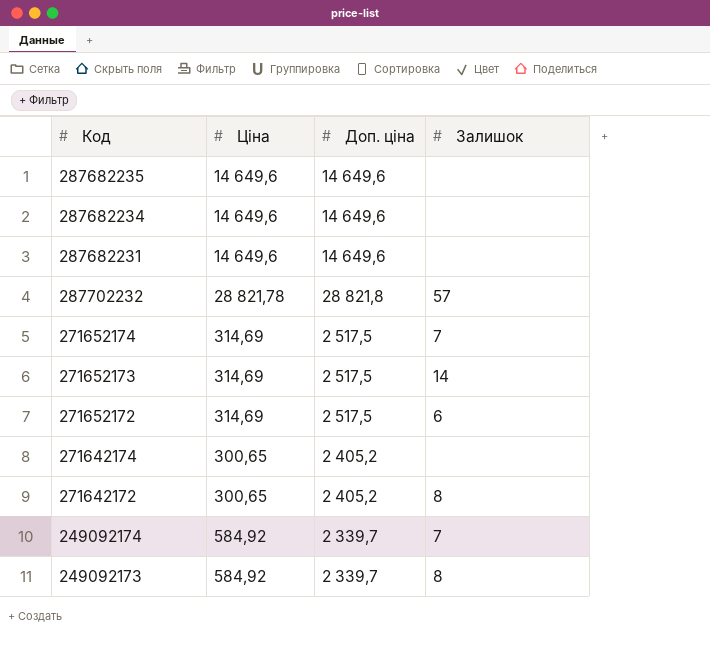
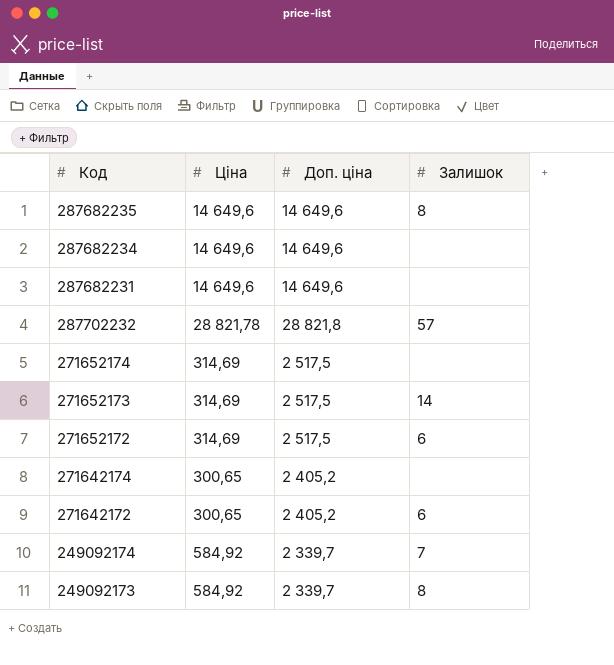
287682235 | Залишок: none -> 8
271652174 | Залишок: 7 -> none
271642172 | Залишок: 8 -> 6

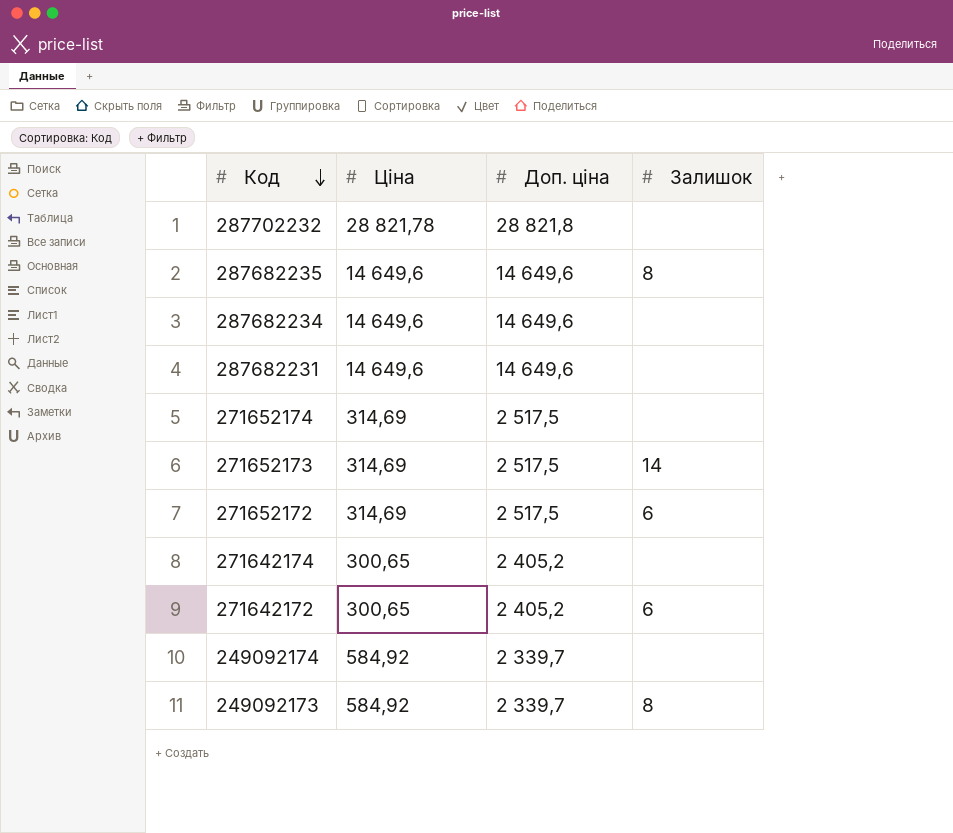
row order: none -> Код descending
287702232 | Залишок: 57 -> none
249092174 | Залишок: 7 -> none

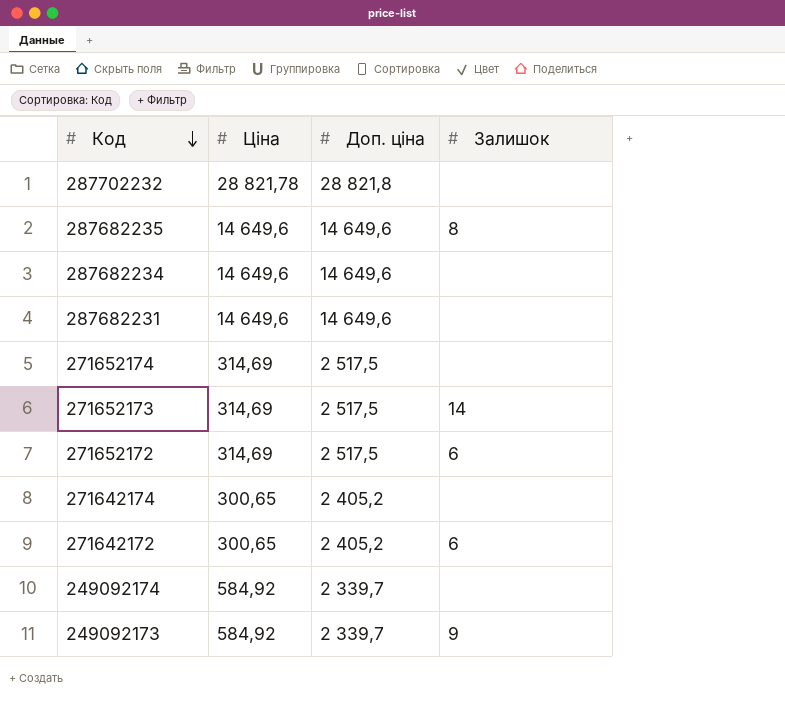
249092173 | Залишок: 8 -> 9

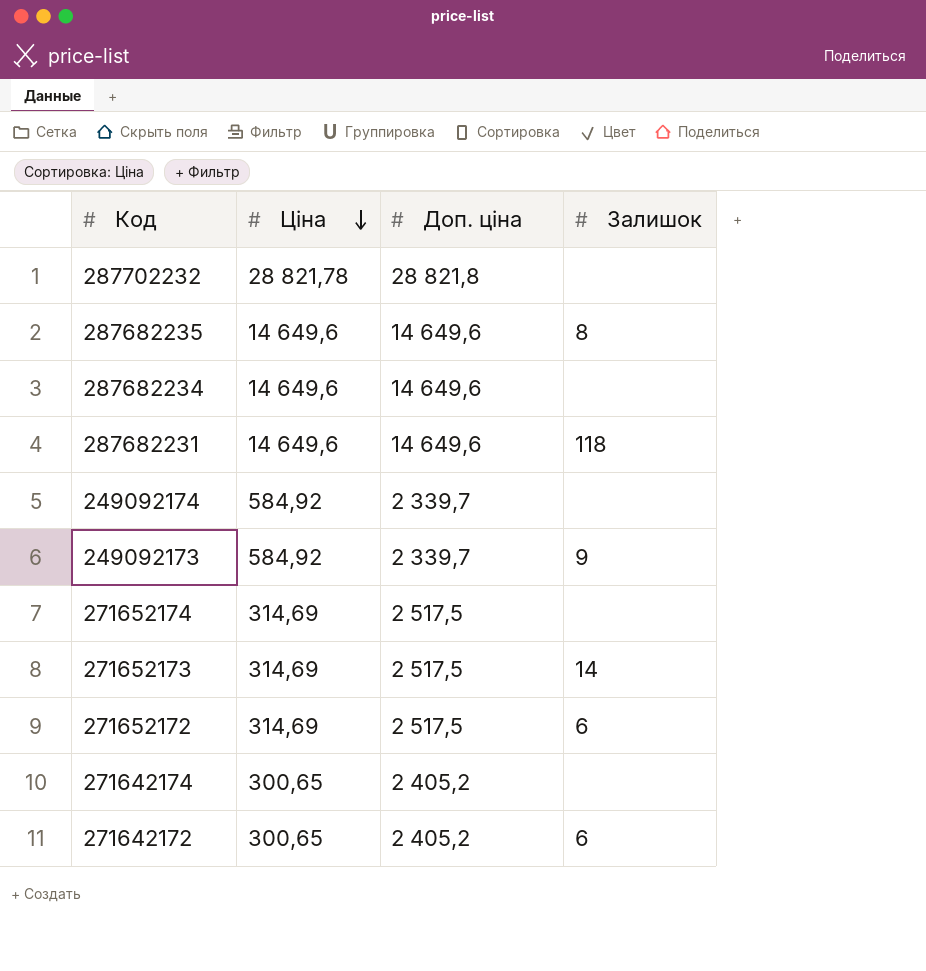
row order: Код descending -> Ціна descending
287682231 | Залишок: none -> 118

